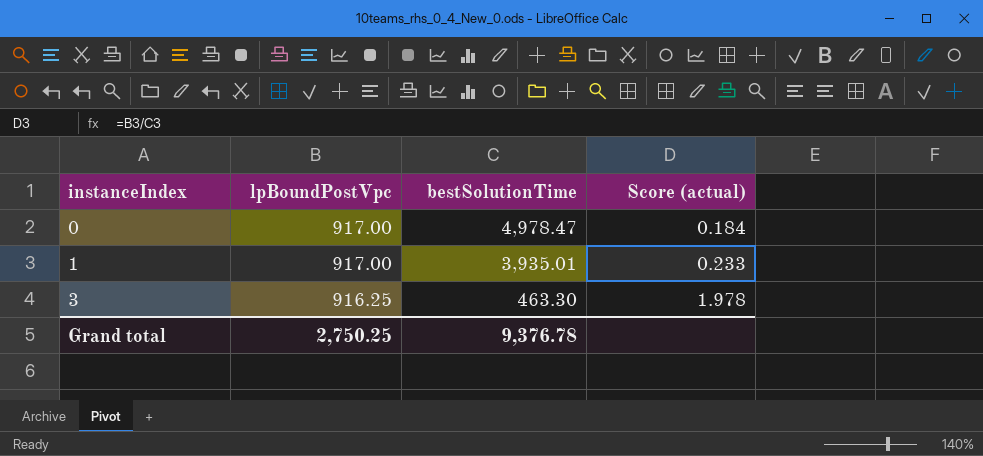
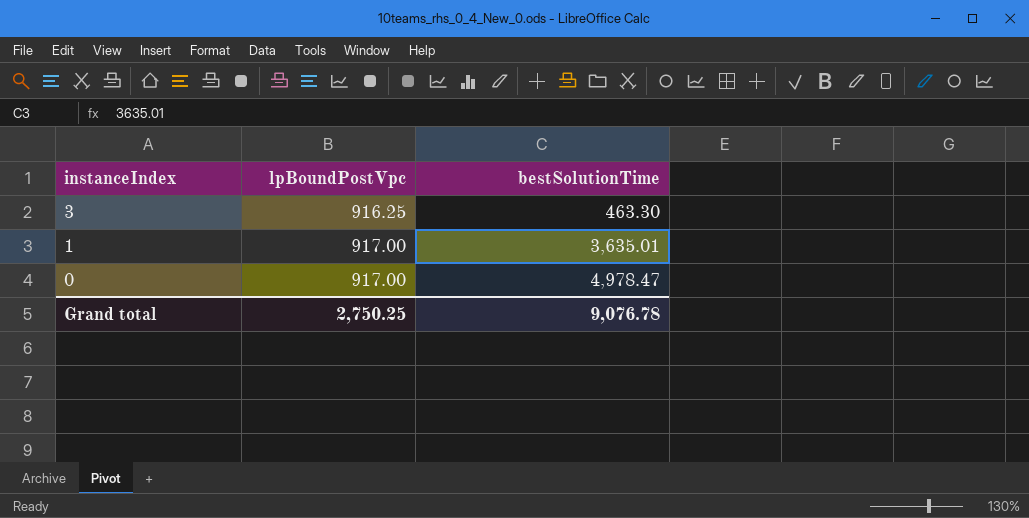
row order: instanceIndex ascending -> instanceIndex descending
column Score (actual) | formula: [lpBoundPostVpc] / [bestSolutionTime] -> none
1 | bestSolutionTime: 3,935.01 -> 3,635.01
Grand total | bestSolutionTime: 9,376.78 -> 9,076.78

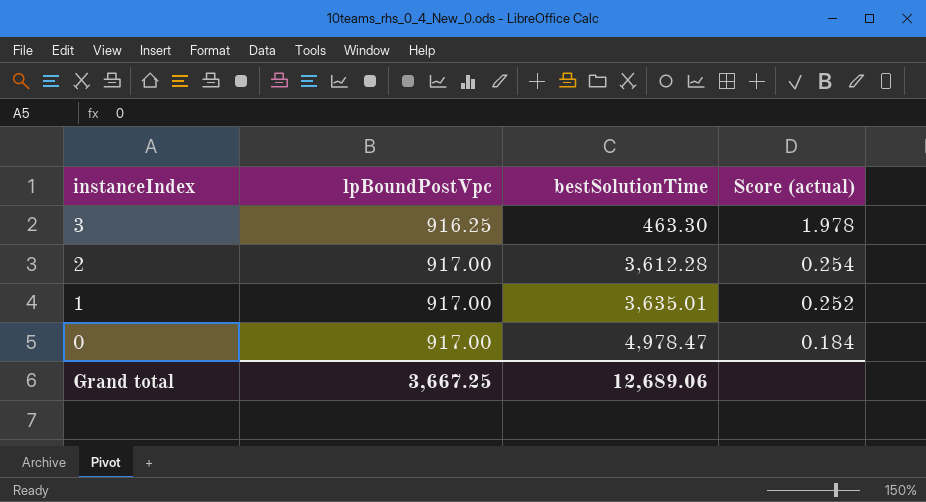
column Score (actual) | formula: none -> [lpBoundPostVpc] / [bestSolutionTime]
row 2: none -> 917.00 | 3,612.28 | 0.254
Grand total | lpBoundPostVpc: 2,750.25 -> 3,667.25
Grand total | bestSolutionTime: 9,076.78 -> 12,689.06

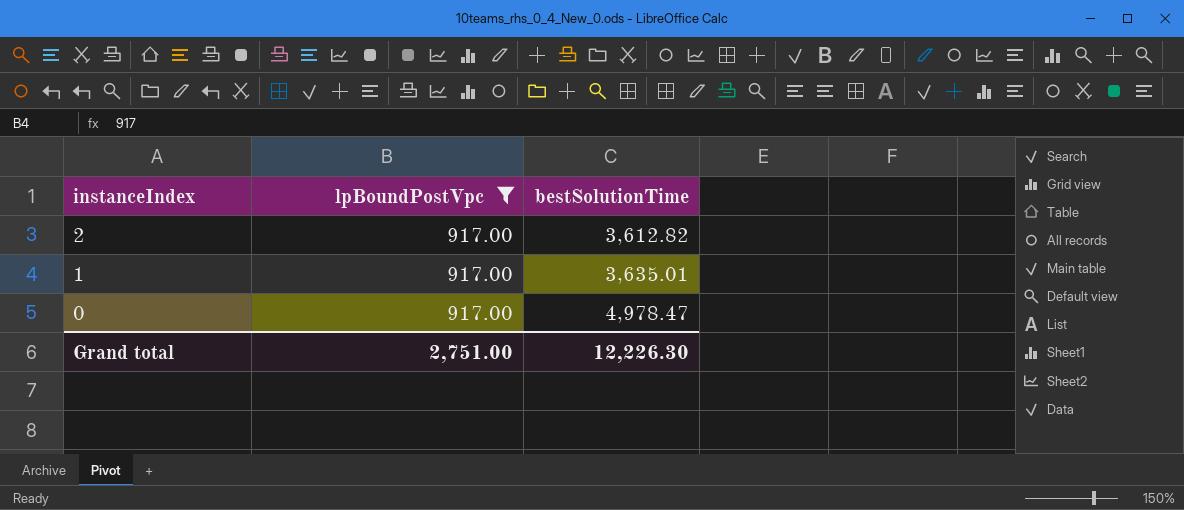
filter: none -> lpBoundPostVpc = 917.00
column Score (actual) | formula: [lpBoundPostVpc] / [bestSolutionTime] -> none
2 | bestSolutionTime: 3,612.28 -> 3,612.82
Grand total | lpBoundPostVpc: 3,667.25 -> 2,751.00
Grand total | bestSolutionTime: 12,689.06 -> 12,226.30

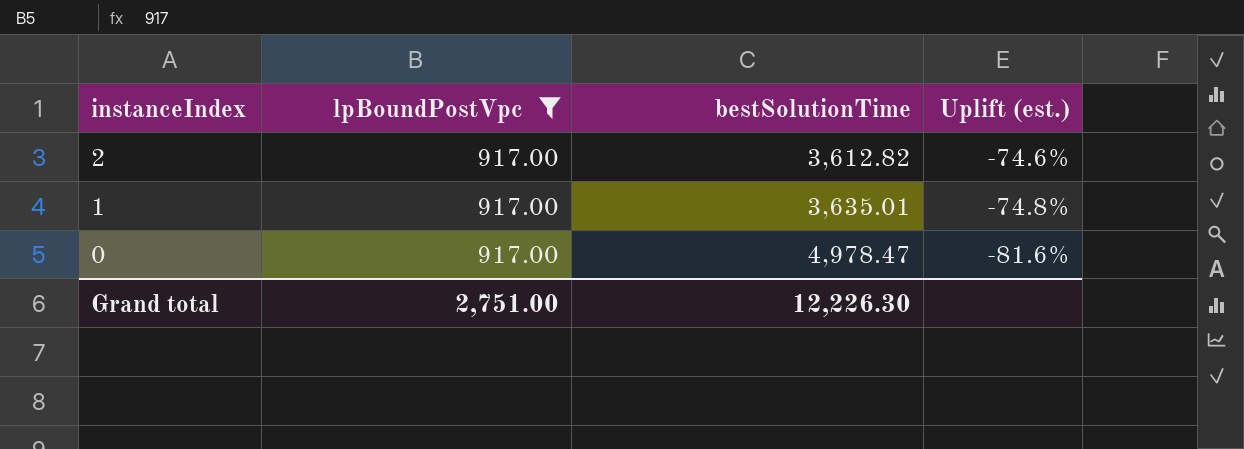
column Uplift (est.) | formula: none -> ([lpBoundPostVpc] - [bestSolutionTime]) / [bestSolutionTime]

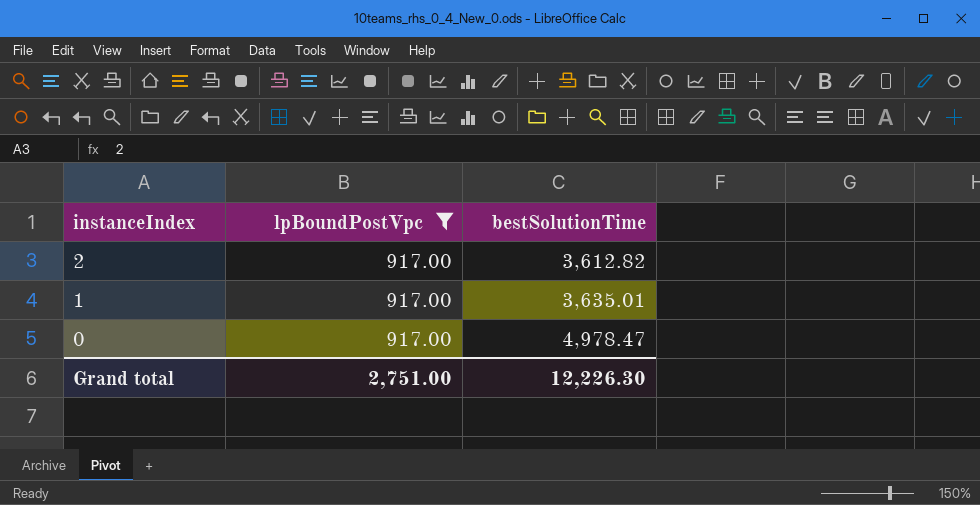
column Uplift (est.) | formula: ([lpBoundPostVpc] - [bestSolutionTime]) / [bestSolutionTime] -> none

